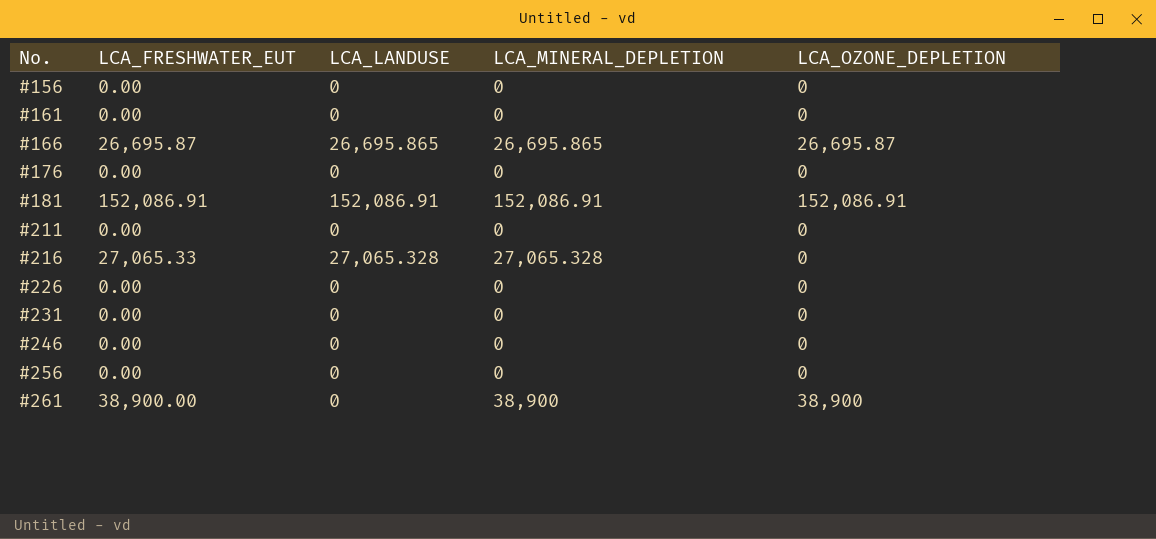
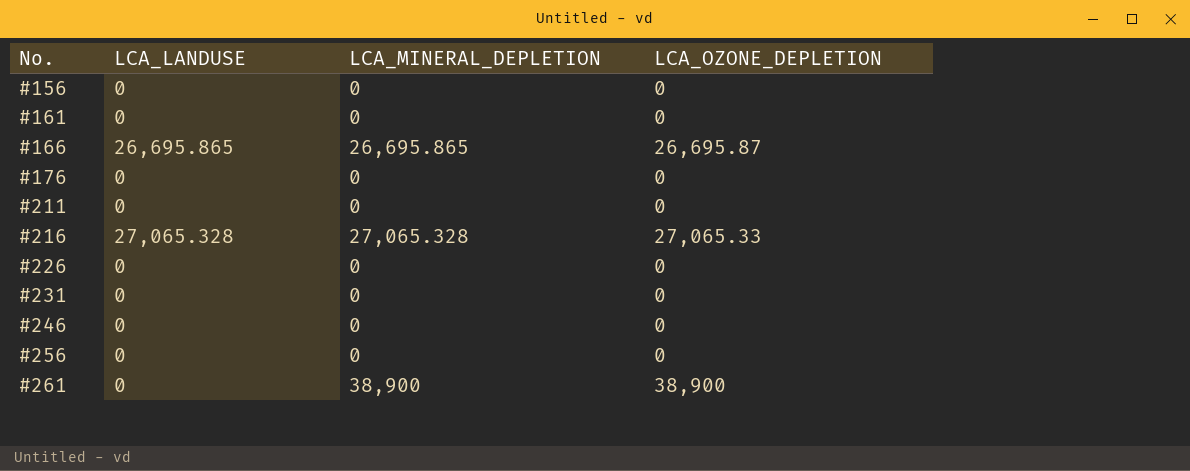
column LCA_FRESHWATER_EUT | position: 2 -> none
row #181: 152,086.91 | 152,086.91 | 152,086.91 | 152,086.91 -> none
#216 | LCA_OZONE_DEPLETION: 0 -> 27,065.33

